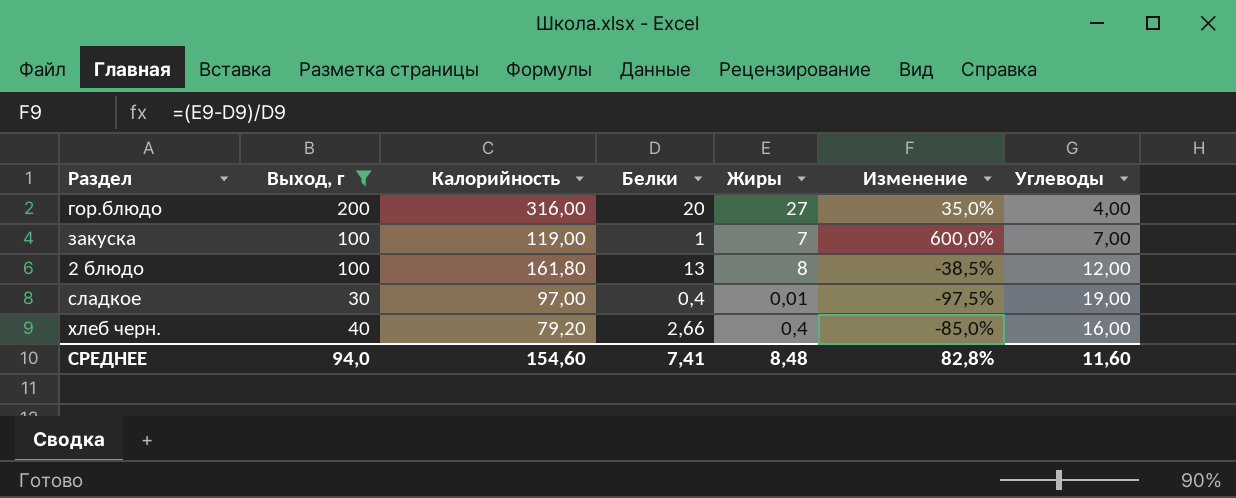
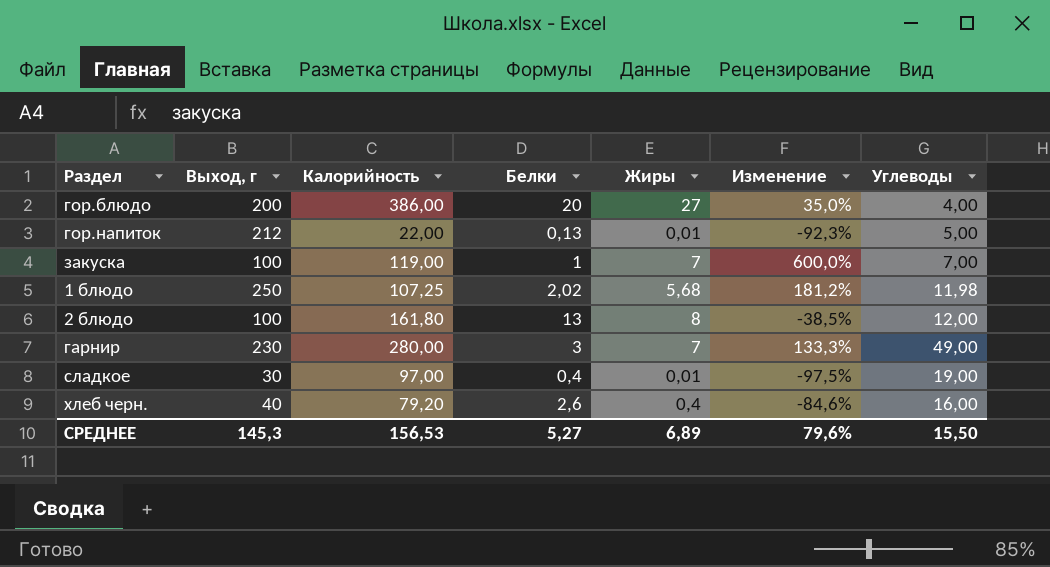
filter: Выход, г <= 200 -> none
гор.блюдо | Калорийность: 316,00 -> 386,00
хлеб черн. | Белки: 2,66 -> 2,6
хлеб черн. | Изменение: -85,0% -> -84,6%
СРЕДНЕЕ | Выход, г: 94,0 -> 145,3
СРЕДНЕЕ | Калорийность: 154,60 -> 156,53
СРЕДНЕЕ | Белки: 7,41 -> 5,27
СРЕДНЕЕ | Жиры: 8,48 -> 6,89
СРЕДНЕЕ | Изменение: 82,8% -> 79,6%
СРЕДНЕЕ | Углеводы: 11,60 -> 15,50

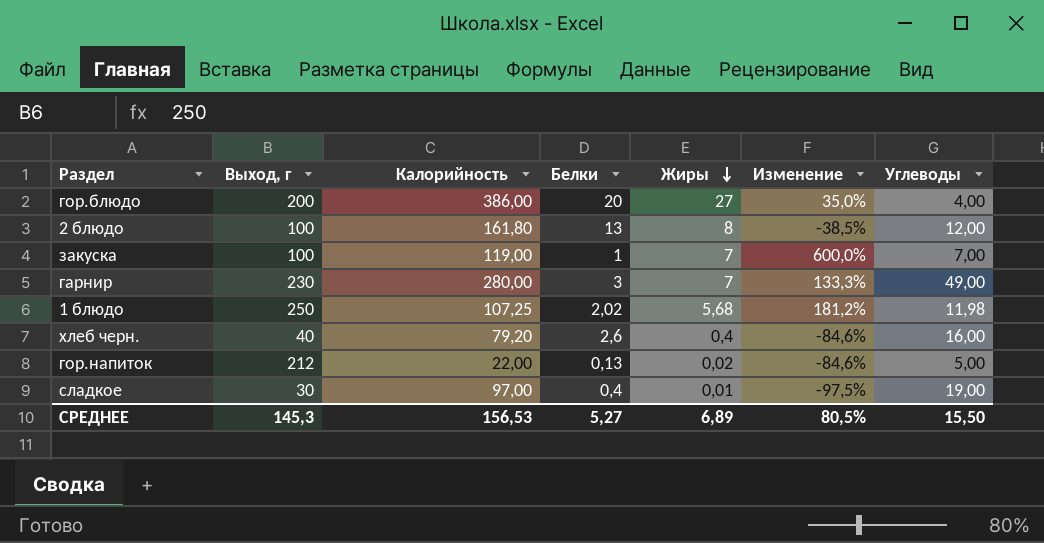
row order: none -> Жиры descending
гор.напиток | Жиры: 0,01 -> 0,02
гор.напиток | Изменение: -92,3% -> -84,6%
СРЕДНЕЕ | Изменение: 79,6% -> 80,5%

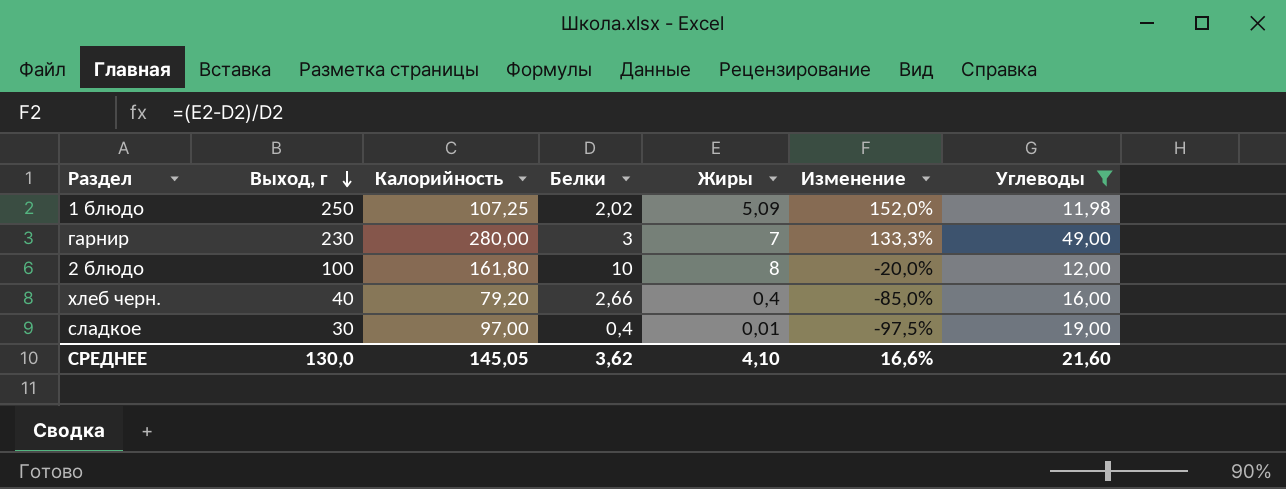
filter: none -> Углеводы >= 11,98
row order: Жиры descending -> Выход, г descending
1 блюдо | Жиры: 5,68 -> 5,09
1 блюдо | Изменение: 181,2% -> 152,0%
2 блюдо | Белки: 13 -> 10
2 блюдо | Изменение: -38,5% -> -20,0%
хлеб черн. | Белки: 2,6 -> 2,66
хлеб черн. | Изменение: -84,6% -> -85,0%
СРЕДНЕЕ | Выход, г: 145,3 -> 130,0
СРЕДНЕЕ | Калорийность: 156,53 -> 145,05
СРЕДНЕЕ | Белки: 5,27 -> 3,62
СРЕДНЕЕ | Жиры: 6,89 -> 4,10
СРЕДНЕЕ | Изменение: 80,5% -> 16,6%
СРЕДНЕЕ | Углеводы: 15,50 -> 21,60

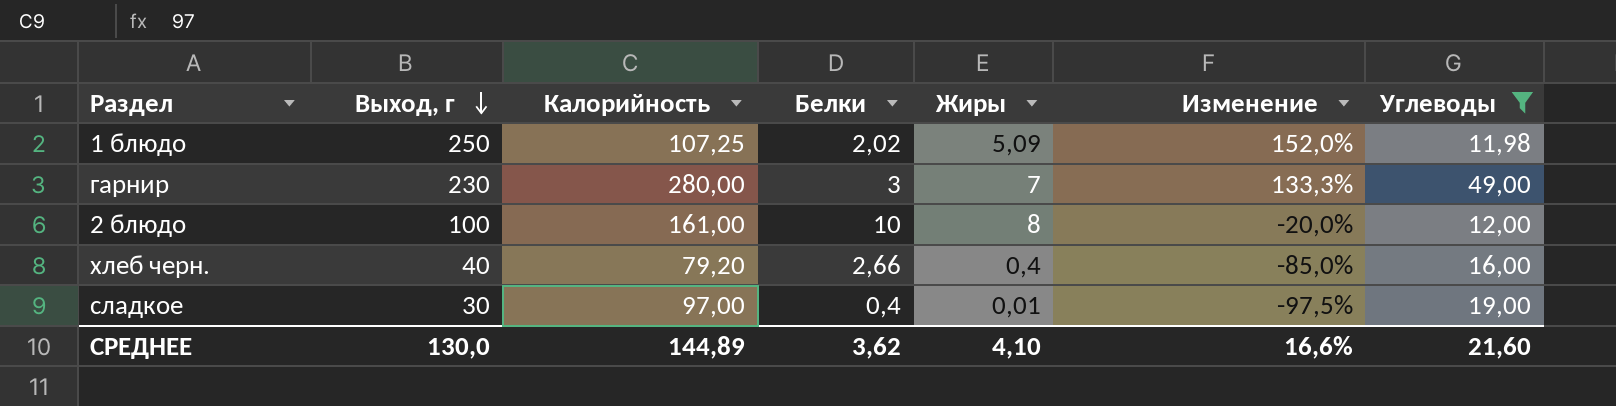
2 блюдо | Калорийность: 161,80 -> 161,00
СРЕДНЕЕ | Калорийность: 145,05 -> 144,89

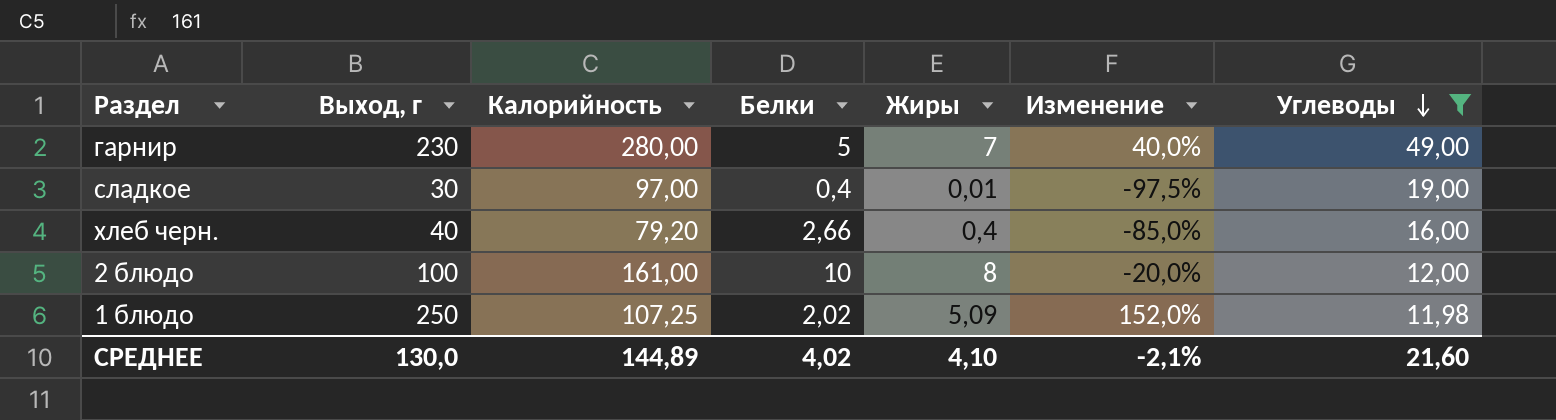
row order: Выход, г descending -> Углеводы descending
гарнир | Белки: 3 -> 5
гарнир | Изменение: 133,3% -> 40,0%
СРЕДНЕЕ | Белки: 3,62 -> 4,02
СРЕДНЕЕ | Изменение: 16,6% -> -2,1%

